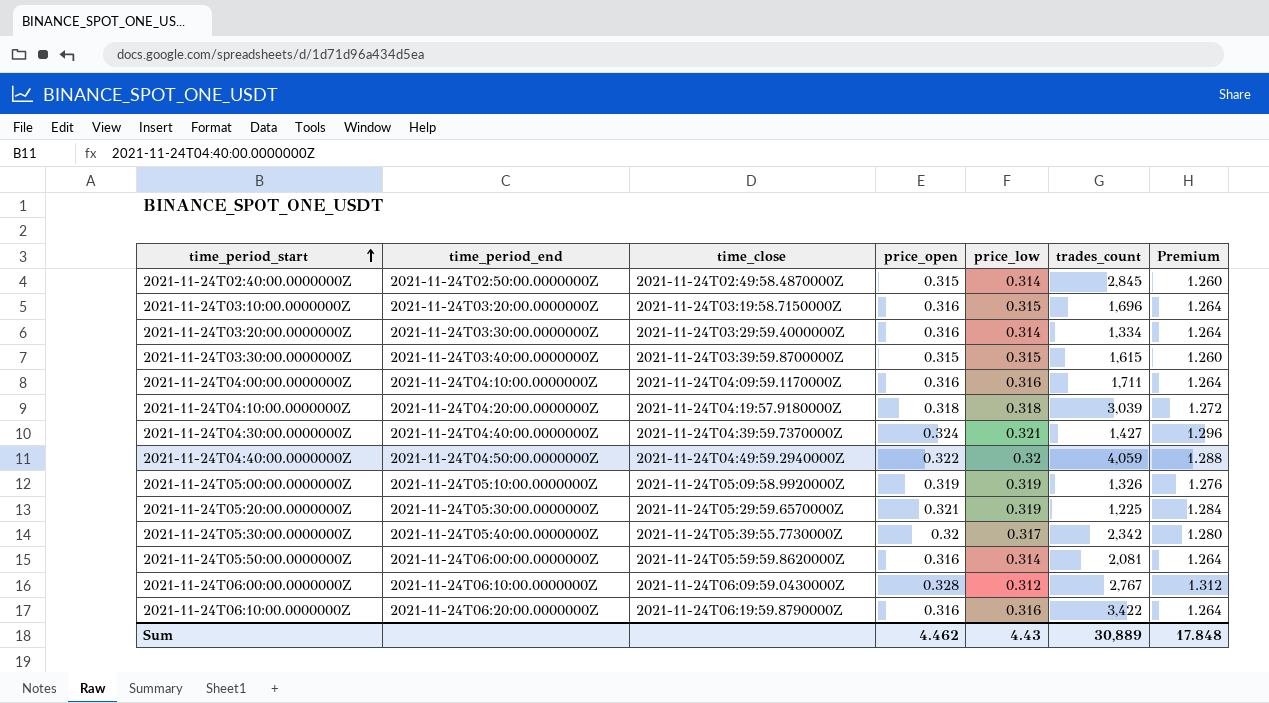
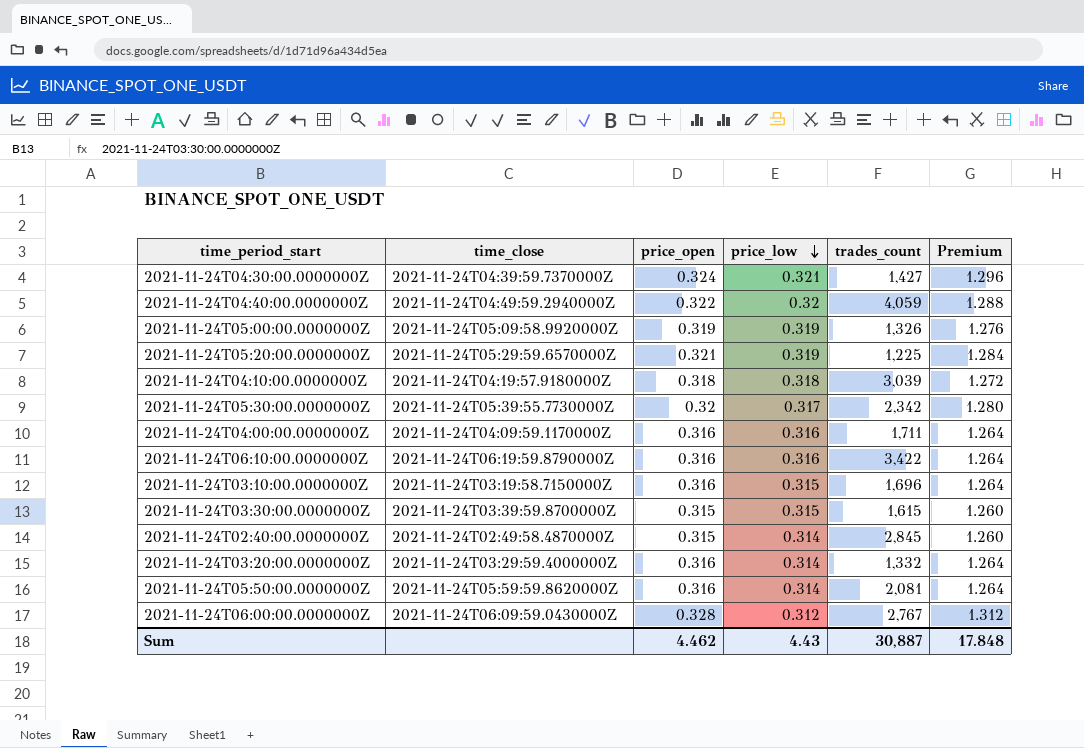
row order: time_period_start ascending -> price_low descending
column time_period_end | position: 2 -> none
2021-11-24T03:20:00.0000000Z | trades_count: 1,334 -> 1,332
Sum | trades_count: 30,889 -> 30,887

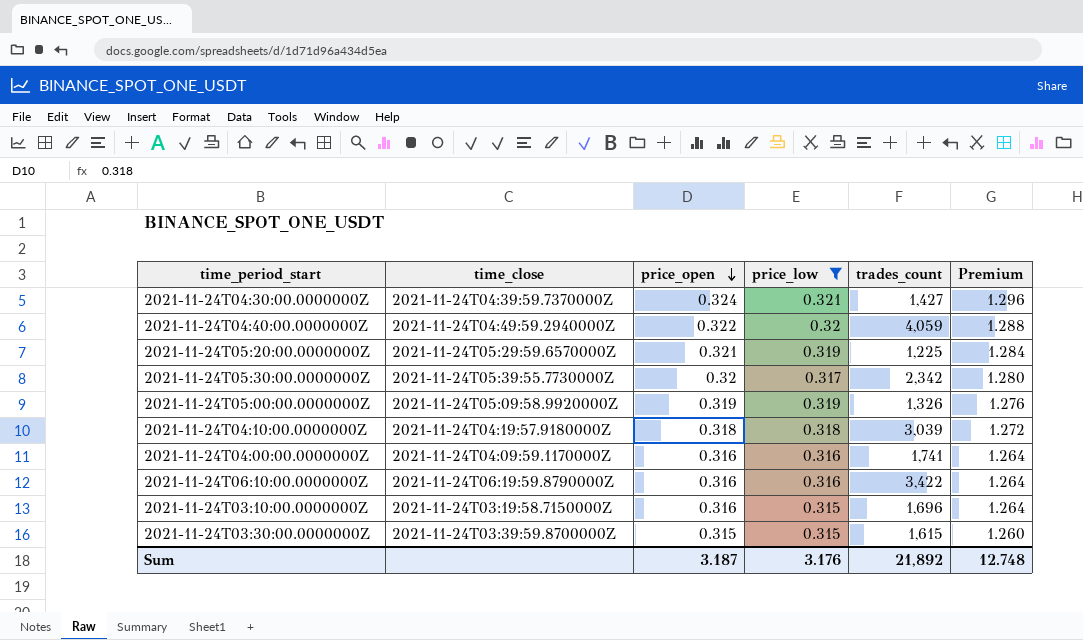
filter: none -> price_low >= 0.315
row order: price_low descending -> price_open descending
2021-11-24T04:00:00.0000000Z | trades_count: 1,711 -> 1,741
Sum | price_open: 4.462 -> 3.187
Sum | price_low: 4.43 -> 3.176
Sum | trades_count: 30,887 -> 21,892
Sum | Premium: 17.848 -> 12.748

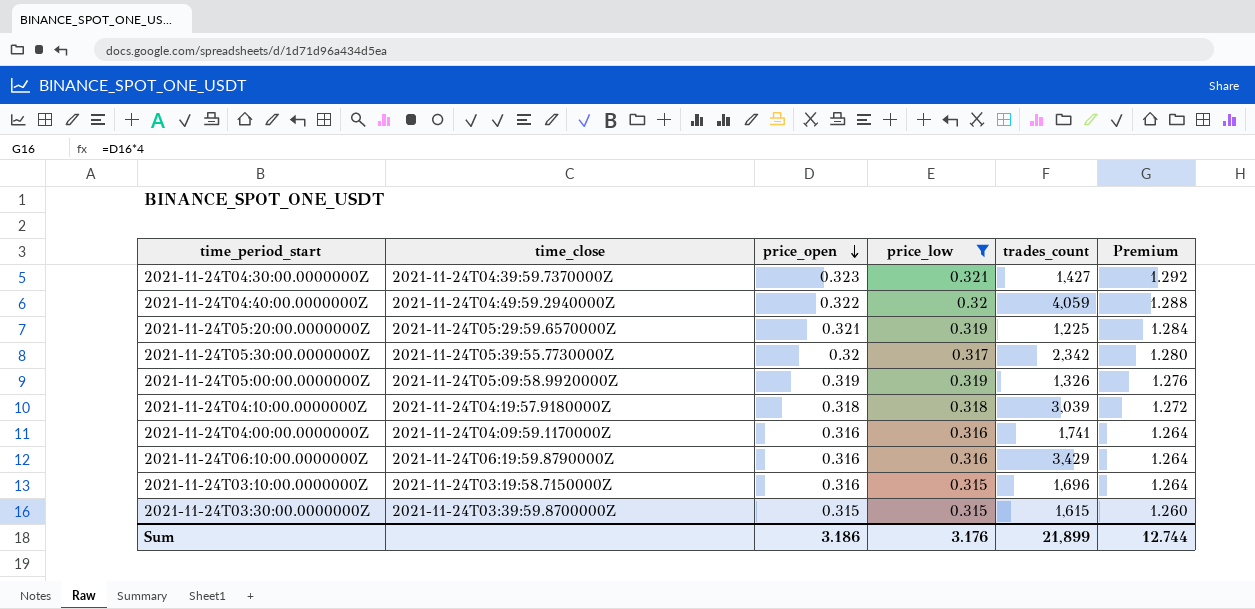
2021-11-24T04:30:00.0000000Z | price_open: 0.324 -> 0.323
2021-11-24T04:30:00.0000000Z | Premium: 1.296 -> 1.292
2021-11-24T06:10:00.0000000Z | trades_count: 3,422 -> 3,429
Sum | price_open: 3.187 -> 3.186
Sum | trades_count: 21,892 -> 21,899
Sum | Premium: 12.748 -> 12.744

